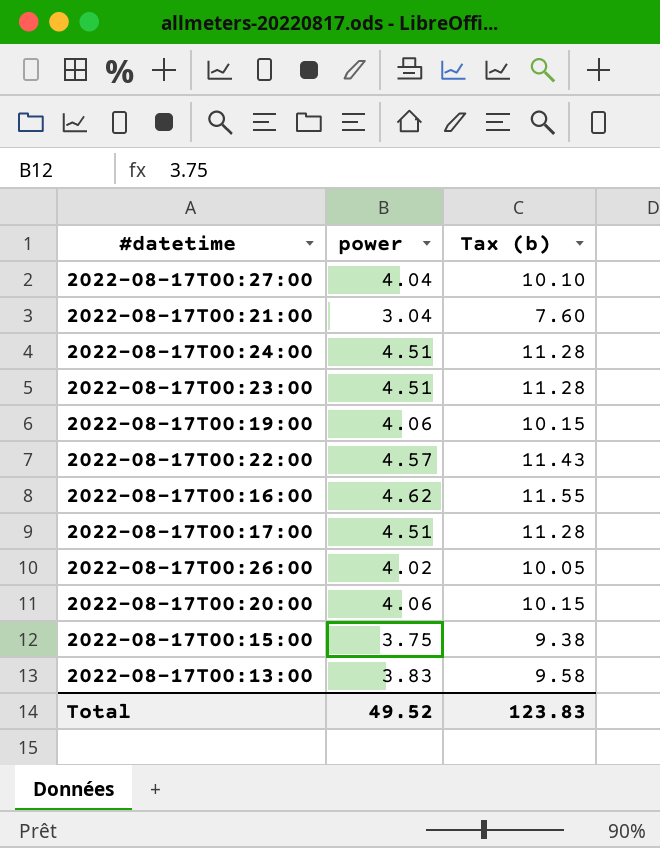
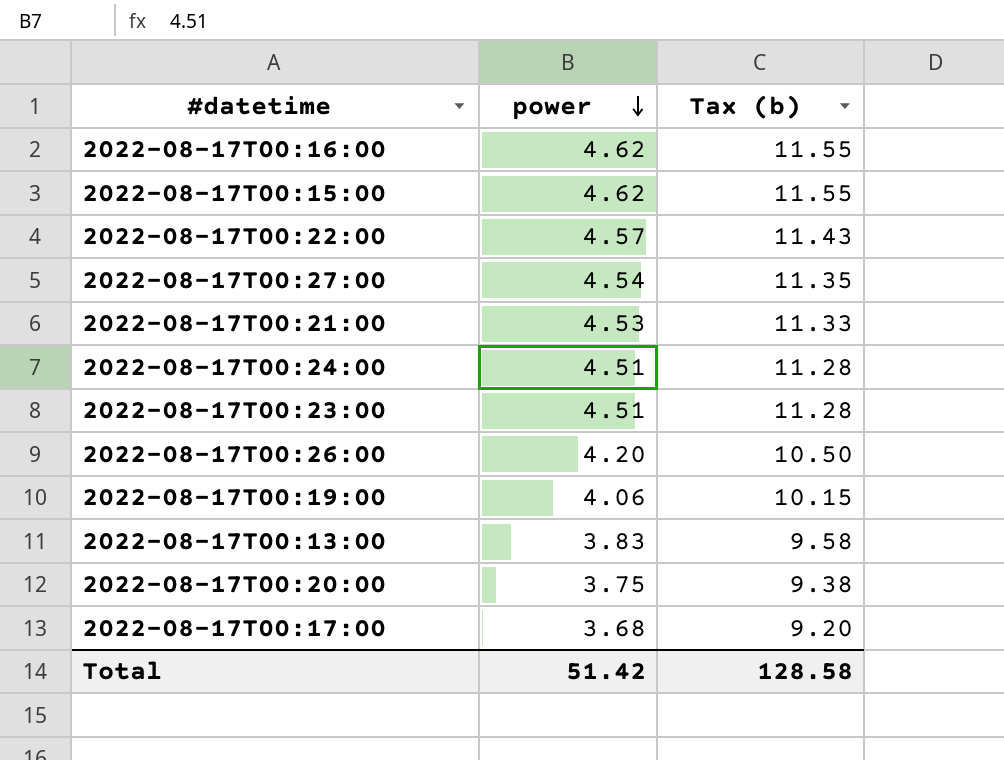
row order: none -> power descending
2022-08-17T00:15:00 | power: 3.75 -> 4.62
2022-08-17T00:15:00 | Tax (b): 9.38 -> 11.55
2022-08-17T00:27:00 | power: 4.04 -> 4.54
2022-08-17T00:27:00 | Tax (b): 10.10 -> 11.35
2022-08-17T00:21:00 | power: 3.04 -> 4.53
2022-08-17T00:21:00 | Tax (b): 7.60 -> 11.33
2022-08-17T00:26:00 | power: 4.02 -> 4.20
2022-08-17T00:26:00 | Tax (b): 10.05 -> 10.50
2022-08-17T00:20:00 | power: 4.06 -> 3.75
2022-08-17T00:20:00 | Tax (b): 10.15 -> 9.38
2022-08-17T00:17:00 | power: 4.51 -> 3.68
2022-08-17T00:17:00 | Tax (b): 11.28 -> 9.20
Total | power: 49.52 -> 51.42
Total | Tax (b): 123.83 -> 128.58

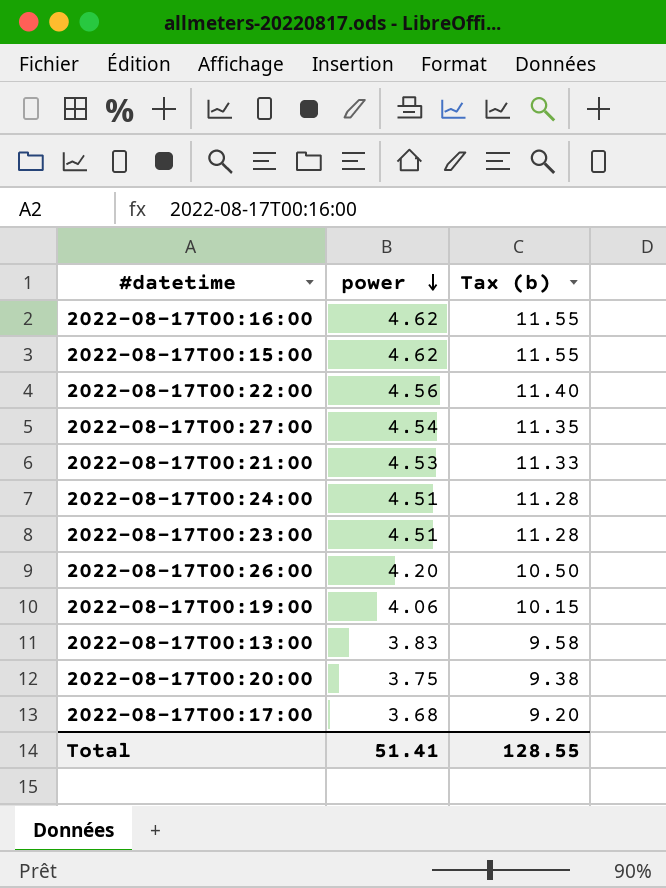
2022-08-17T00:22:00 | power: 4.57 -> 4.56
2022-08-17T00:22:00 | Tax (b): 11.43 -> 11.40
Total | power: 51.42 -> 51.41
Total | Tax (b): 128.58 -> 128.55

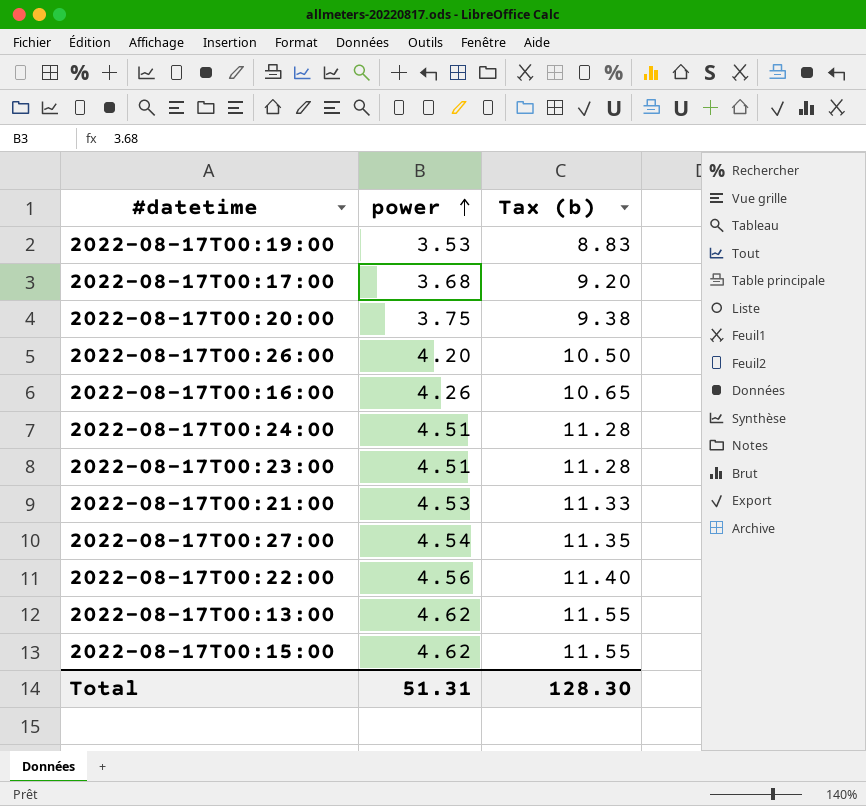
row order: power descending -> power ascending
2022-08-17T00:19:00 | power: 4.06 -> 3.53
2022-08-17T00:19:00 | Tax (b): 10.15 -> 8.83
2022-08-17T00:16:00 | power: 4.62 -> 4.26
2022-08-17T00:16:00 | Tax (b): 11.55 -> 10.65
2022-08-17T00:13:00 | power: 3.83 -> 4.62
2022-08-17T00:13:00 | Tax (b): 9.58 -> 11.55
Total | power: 51.41 -> 51.31
Total | Tax (b): 128.55 -> 128.30

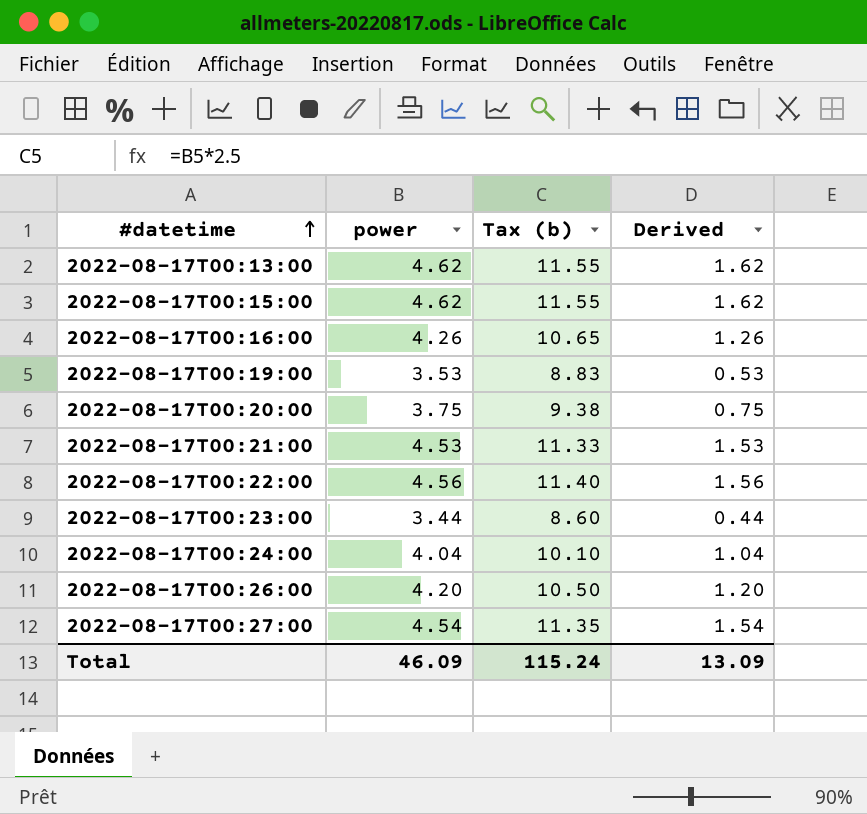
row order: power ascending -> #datetime ascending
column Derived | formula: none -> [power] - 3
row 2022-08-17T00:17:00: 3.68 | 9.20 -> none
2022-08-17T00:23:00 | power: 4.51 -> 3.44
2022-08-17T00:23:00 | Tax (b): 11.28 -> 8.60
2022-08-17T00:24:00 | power: 4.51 -> 4.04
2022-08-17T00:24:00 | Tax (b): 11.28 -> 10.10
Total | power: 51.31 -> 46.09
Total | Tax (b): 128.30 -> 115.24

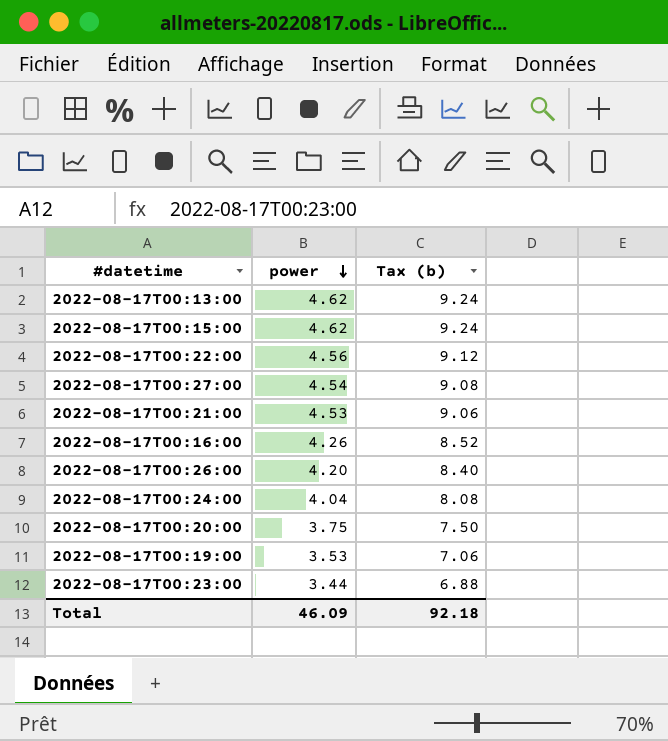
row order: #datetime ascending -> power descending
column Derived | formula: [power] - 3 -> none
column Tax (b) | formula: [power] * 2.5 -> [power] * 2
Total | Tax (b): 115.24 -> 92.18

